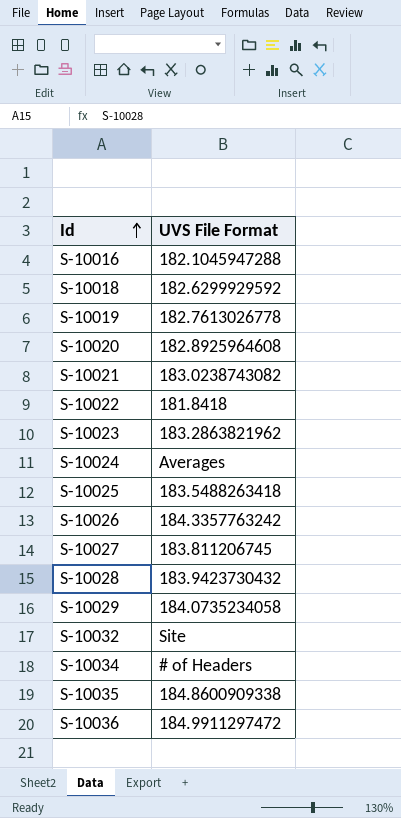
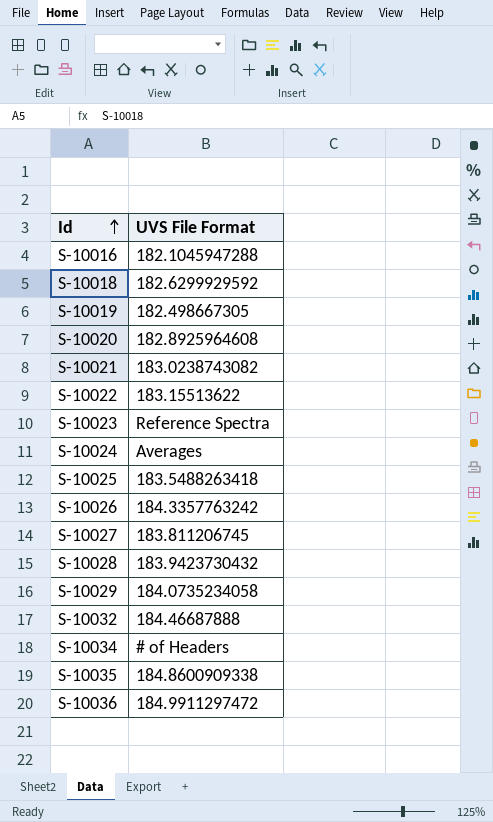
S-10019 | UVS File Format: 182.7613026778 -> 182.498667305
S-10022 | UVS File Format: 181.8418 -> 183.15513622
S-10023 | UVS File Format: 183.2863821962 -> Reference Spectra
S-10032 | UVS File Format: Site -> 184.46687888

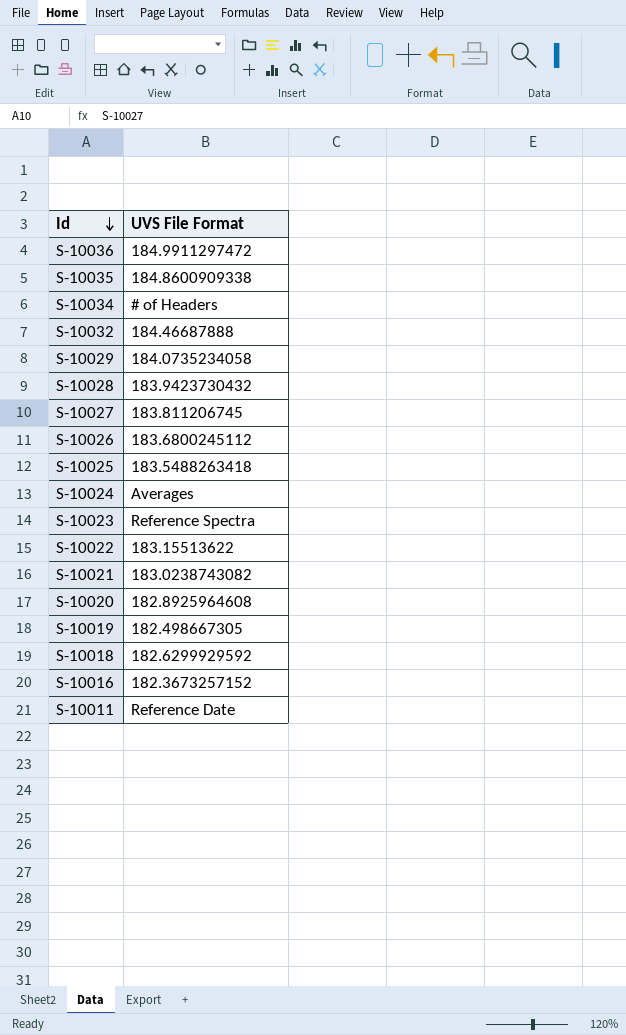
row order: Id ascending -> Id descending
S-10026 | UVS File Format: 184.3357763242 -> 183.6800245112
S-10016 | UVS File Format: 182.1045947288 -> 182.3673257152
row S-10011: none -> Reference Date

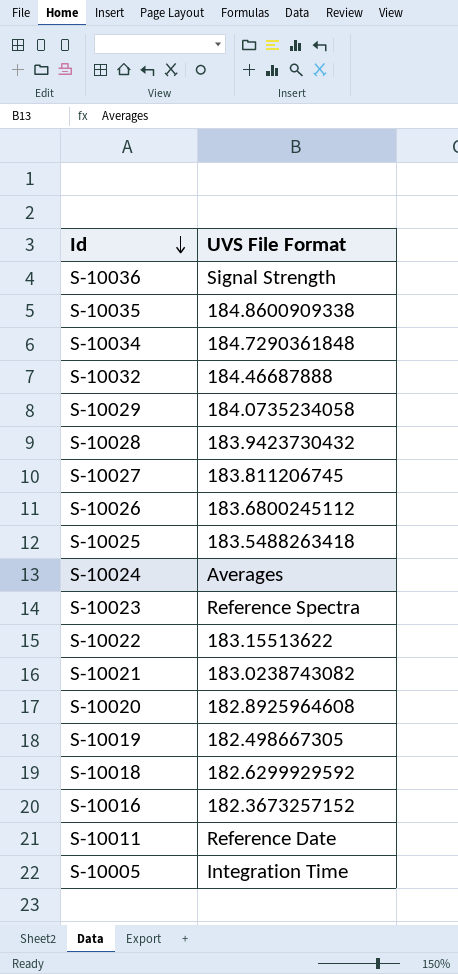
S-10036 | UVS File Format: 184.9911297472 -> Signal Strength
S-10034 | UVS File Format: # of Headers -> 184.7290361848
row S-10005: none -> Integration Time

